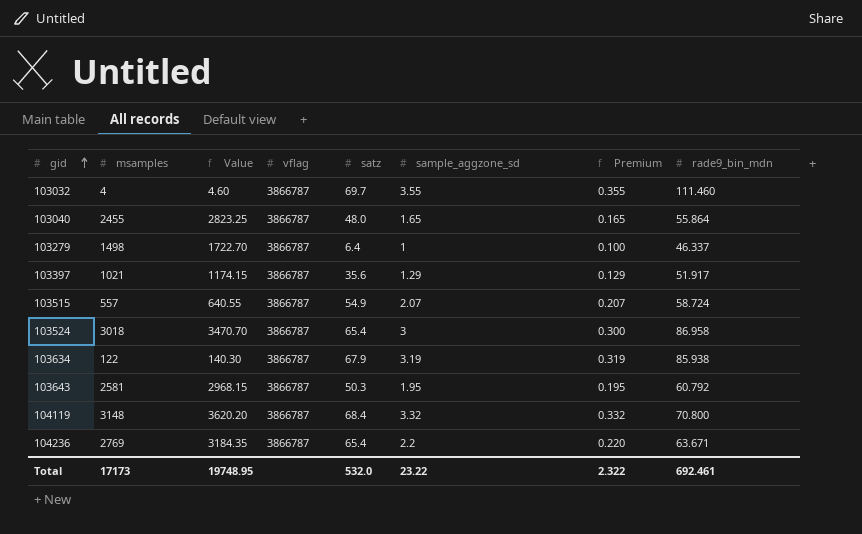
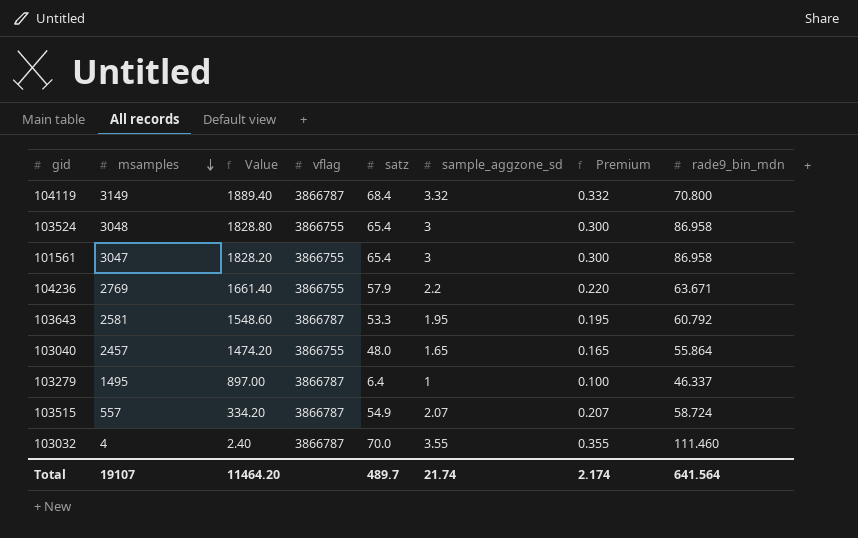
row order: gid ascending -> msamples descending
column Value | formula: [msamples] * 1.15 -> [msamples] * 0.6
row 103397: 1021 | 1174.15 | 3866787 | 35.6 | 1.29 | 0.129 | 51.917 -> none
row 103634: 122 | 140.30 | 3866787 | 67.9 | 3.19 | 0.319 | 85.938 -> none
104119 | msamples: 3148 -> 3149
103524 | msamples: 3018 -> 3048
103524 | vflag: 3866787 -> 3866755
row 101561: none -> 3047 | 1828.20 | 3866755 | 65.4 | 3 | 0.300 | 86.958
104236 | vflag: 3866787 -> 3866755
104236 | satz: 65.4 -> 57.9
103643 | satz: 50.3 -> 53.3
103040 | msamples: 2455 -> 2457
103040 | vflag: 3866787 -> 3866755
103279 | msamples: 1498 -> 1495
103032 | satz: 69.7 -> 70.0
Total | msamples: 17173 -> 19107
Total | Value: 19748.95 -> 11464.20
Total | satz: 532.0 -> 489.7
Total | sample_aggzone_sd: 23.22 -> 21.74
Total | Premium: 2.322 -> 2.174
Total | rade9_bin_mdn: 692.461 -> 641.564

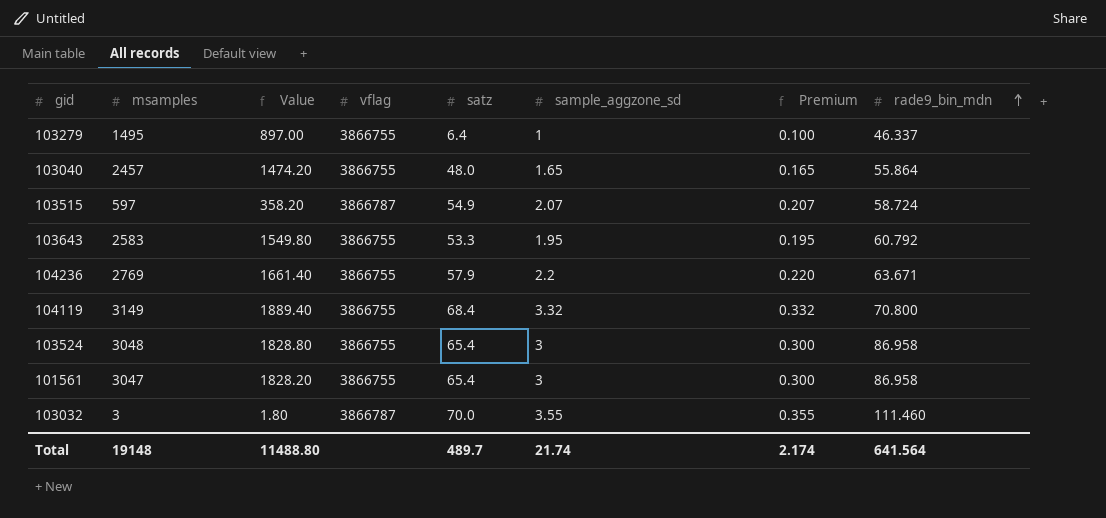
row order: msamples descending -> rade9_bin_mdn ascending
103279 | vflag: 3866787 -> 3866755
103515 | msamples: 557 -> 597
103515 | Value: 334.20 -> 358.20
103643 | msamples: 2581 -> 2583
103643 | Value: 1548.60 -> 1549.80
103643 | vflag: 3866787 -> 3866755
104119 | vflag: 3866787 -> 3866755
103032 | msamples: 4 -> 3
103032 | Value: 2.40 -> 1.80
Total | msamples: 19107 -> 19148
Total | Value: 11464.20 -> 11488.80

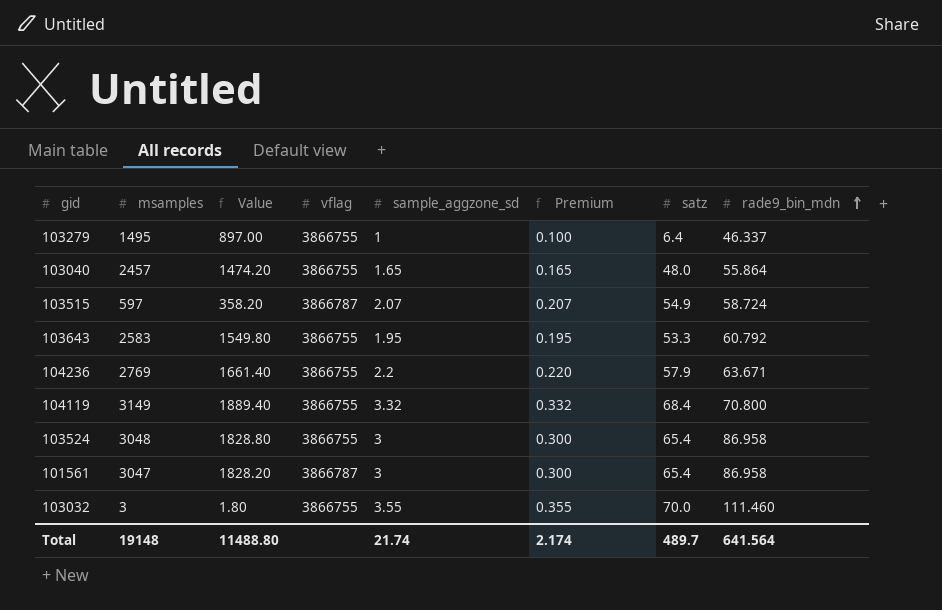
column satz | position: 5 -> 7
101561 | vflag: 3866755 -> 3866787
103032 | vflag: 3866787 -> 3866755

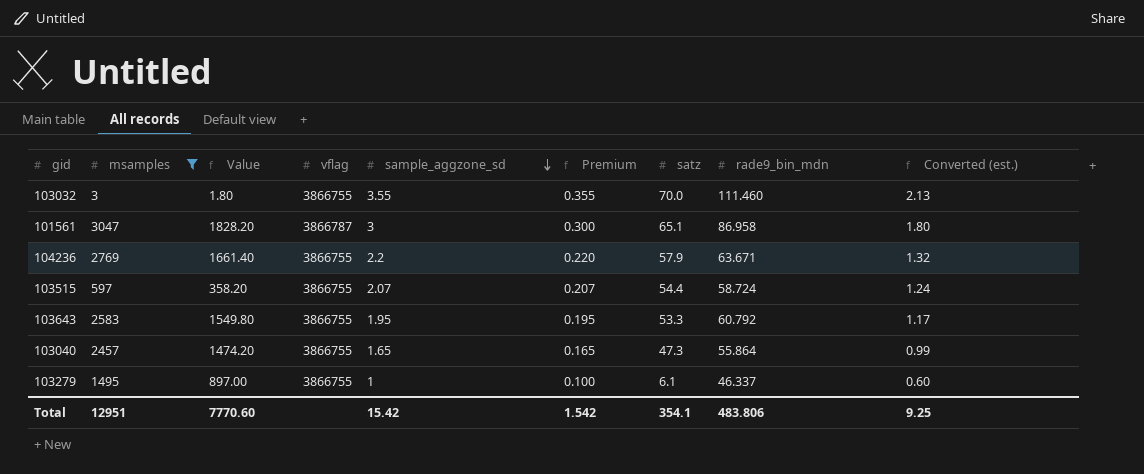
filter: none -> msamples <= 3047
row order: rade9_bin_mdn ascending -> sample_aggzone_sd descending
column Converted (est.) | formula: none -> [sample_aggzone_sd] * 0.6
101561 | satz: 65.4 -> 65.1
103515 | vflag: 3866787 -> 3866755
103515 | satz: 54.9 -> 54.4
103040 | satz: 48.0 -> 47.3
103279 | satz: 6.4 -> 6.1
Total | msamples: 19148 -> 12951
Total | Value: 11488.80 -> 7770.60
Total | sample_aggzone_sd: 21.74 -> 15.42
Total | Premium: 2.174 -> 1.542
Total | satz: 489.7 -> 354.1
Total | rade9_bin_mdn: 641.564 -> 483.806

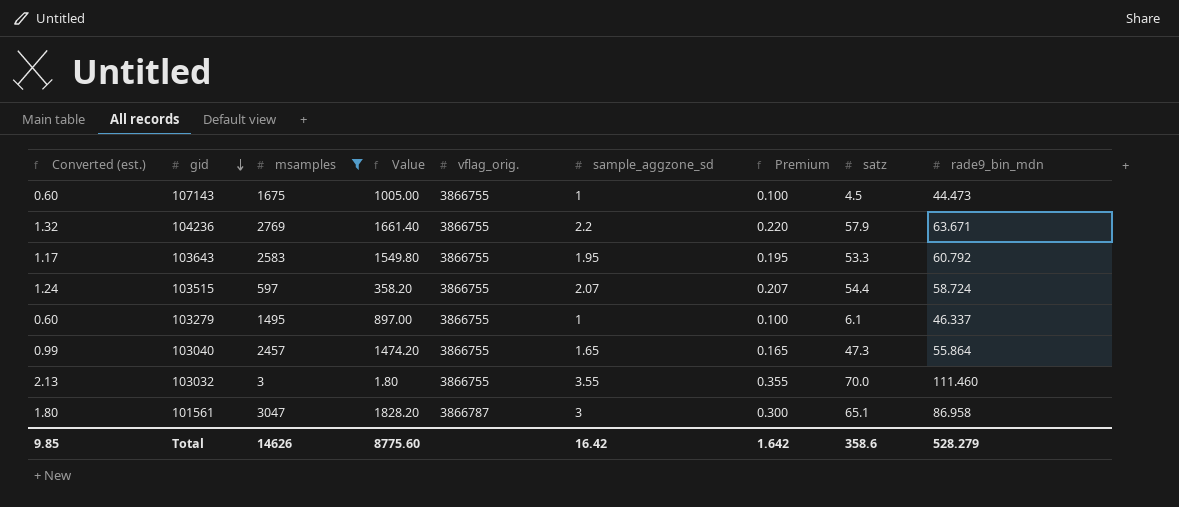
row order: sample_aggzone_sd descending -> gid descending
column Converted (est.) | position: 9 -> 1
column name: vflag -> vflag_orig.
row 107143: none -> 0.60 | 1675 | 1005.00 | 3866755 | 1 | 0.100 | 4.5 | 44.473
Total | Converted (est.): 9.25 -> 9.85
Total | msamples: 12951 -> 14626
Total | Value: 7770.60 -> 8775.60
Total | sample_aggzone_sd: 15.42 -> 16.42
Total | Premium: 1.542 -> 1.642
Total | satz: 354.1 -> 358.6
Total | rade9_bin_mdn: 483.806 -> 528.279

